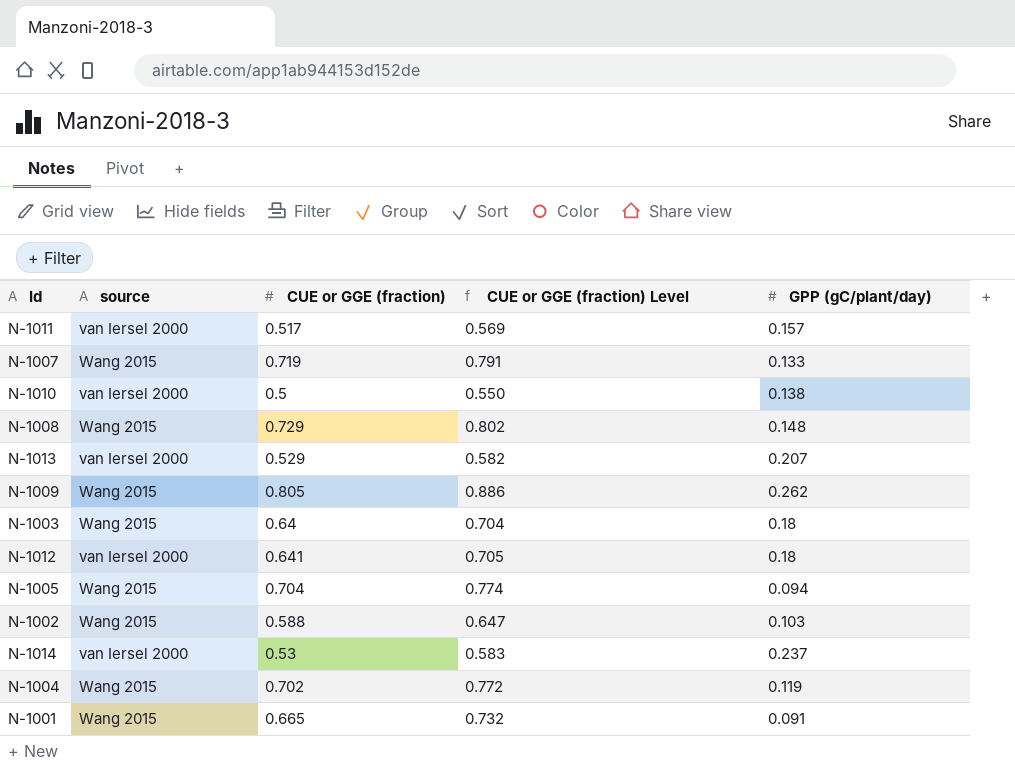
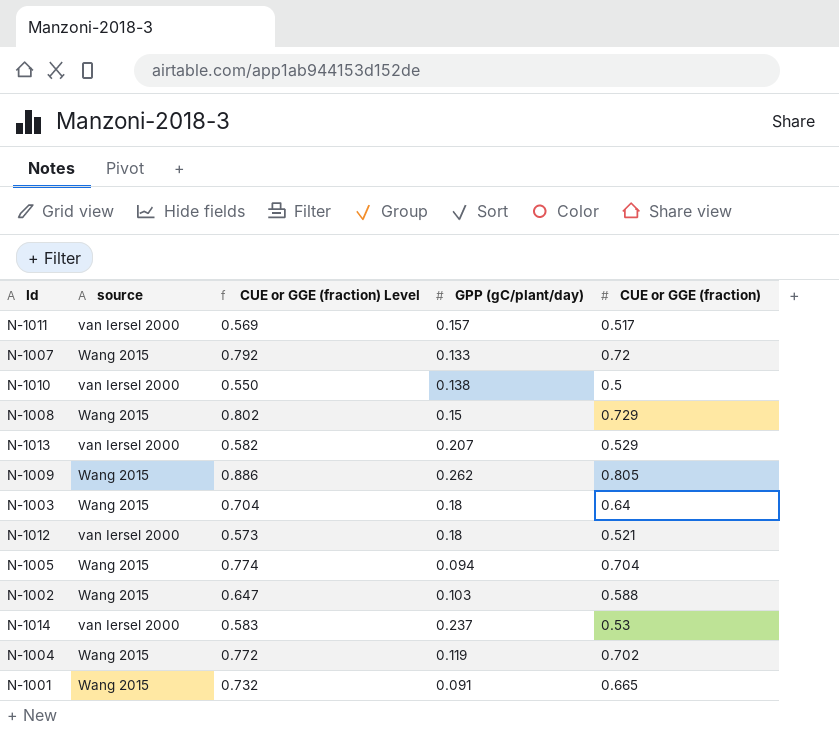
column CUE or GGE (fraction) | position: 3 -> 5
N-1007 | CUE or GGE (fraction) Level: 0.791 -> 0.792
N-1007 | CUE or GGE (fraction): 0.719 -> 0.72
N-1008 | GPP (gC/plant/day): 0.148 -> 0.15
N-1012 | CUE or GGE (fraction) Level: 0.705 -> 0.573
N-1012 | CUE or GGE (fraction): 0.641 -> 0.521

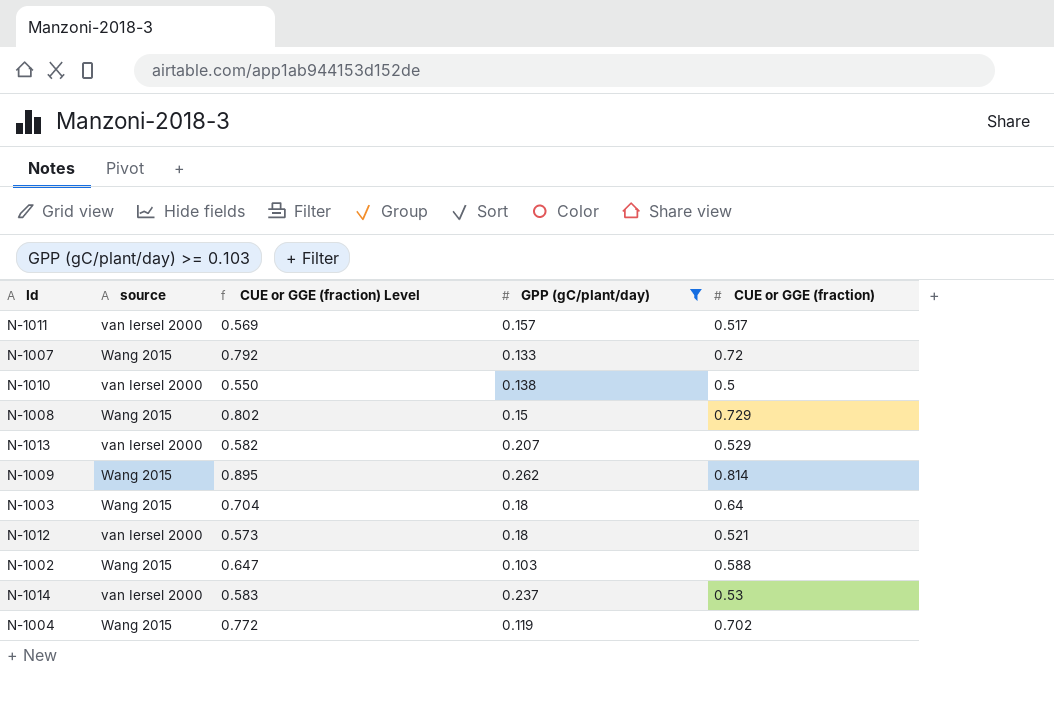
filter: none -> GPP (gC/plant/day) >= 0.103
N-1009 | CUE or GGE (fraction) Level: 0.886 -> 0.895
N-1009 | CUE or GGE (fraction): 0.805 -> 0.814

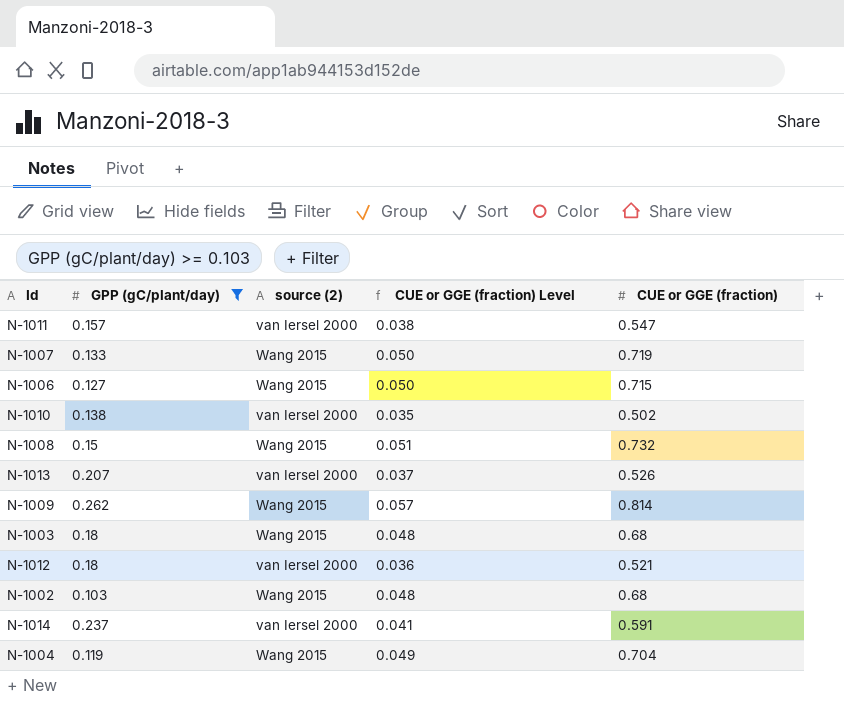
column GPP (gC/plant/day) | position: 4 -> 2
column name: source -> source (2)
column CUE or GGE (fraction) Level | formula: [CUE or GGE (fraction)] * 1.1 -> [CUE or GGE (fraction)] * 0.07
N-1011 | CUE or GGE (fraction): 0.517 -> 0.547
N-1007 | CUE or GGE (fraction): 0.72 -> 0.719
row N-1006: none -> 0.127 | Wang 2015 | 0.050 | 0.715
N-1010 | CUE or GGE (fraction): 0.5 -> 0.502
N-1008 | CUE or GGE (fraction): 0.729 -> 0.732
N-1013 | CUE or GGE (fraction): 0.529 -> 0.526
N-1003 | CUE or GGE (fraction): 0.64 -> 0.68
N-1002 | CUE or GGE (fraction): 0.588 -> 0.68
N-1014 | CUE or GGE (fraction): 0.53 -> 0.591
N-1004 | CUE or GGE (fraction): 0.702 -> 0.704

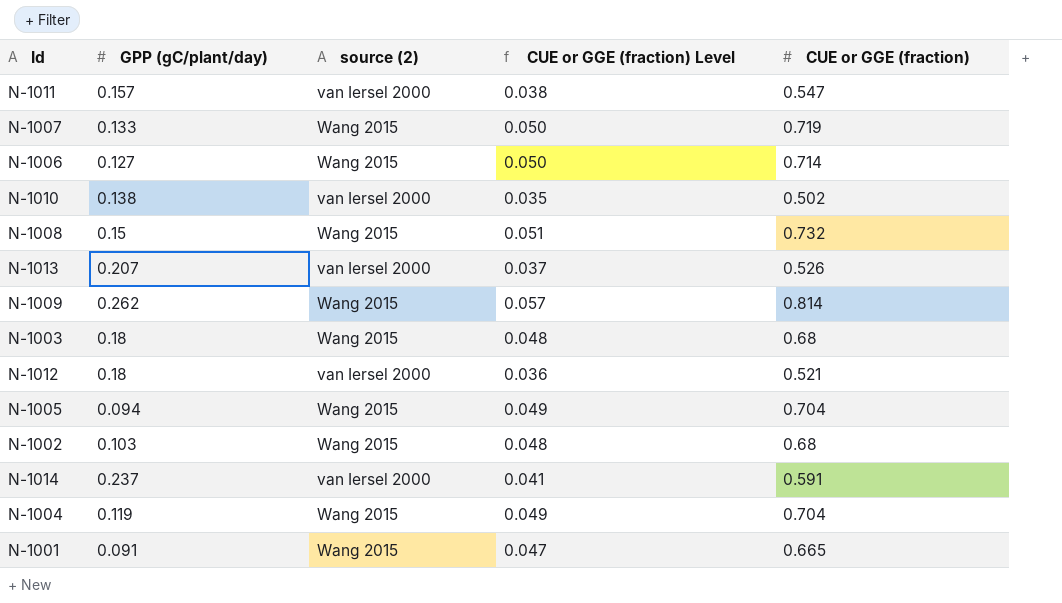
filter: GPP (gC/plant/day) >= 0.103 -> none
N-1006 | CUE or GGE (fraction): 0.715 -> 0.714

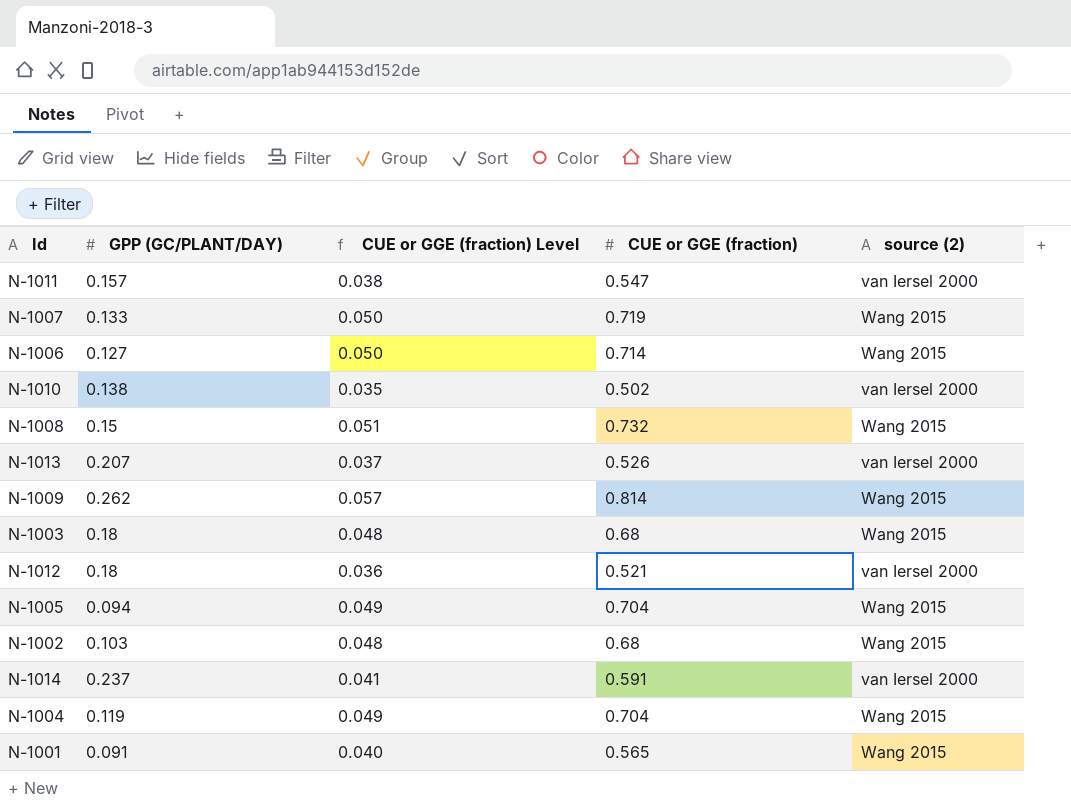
column name: GPP (gC/plant/day) -> GPP (GC/PLANT/DAY)
column source (2) | position: 3 -> 5
N-1001 | CUE or GGE (fraction) Level: 0.047 -> 0.040
N-1001 | CUE or GGE (fraction): 0.665 -> 0.565

